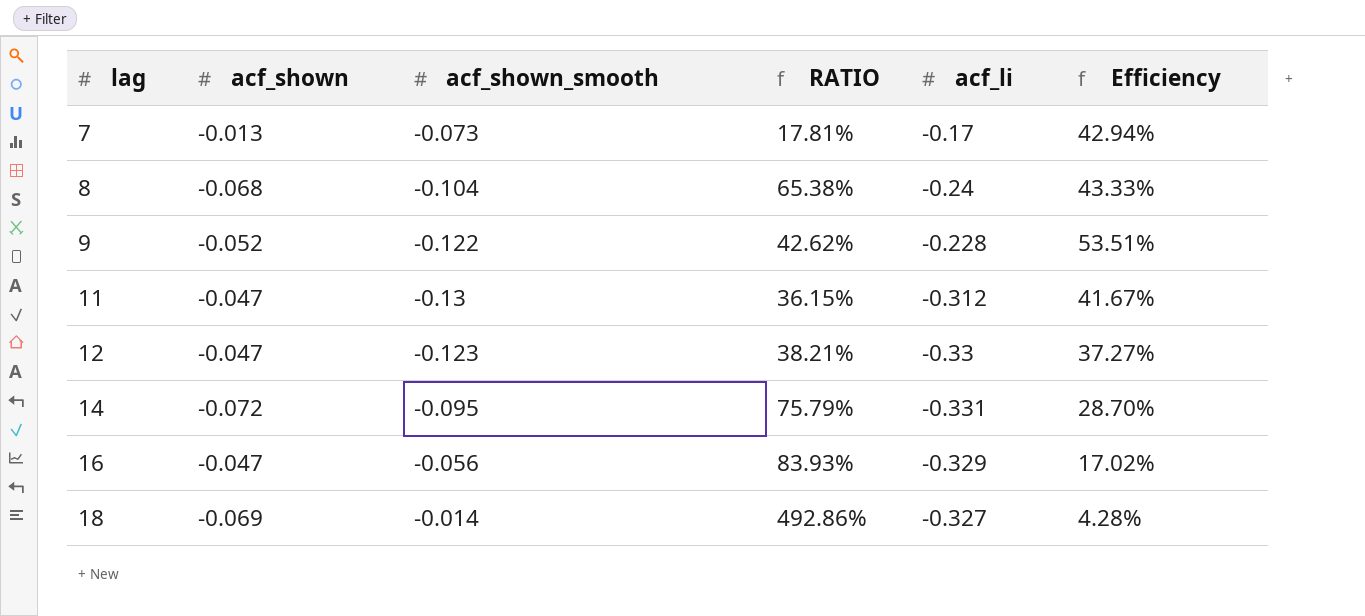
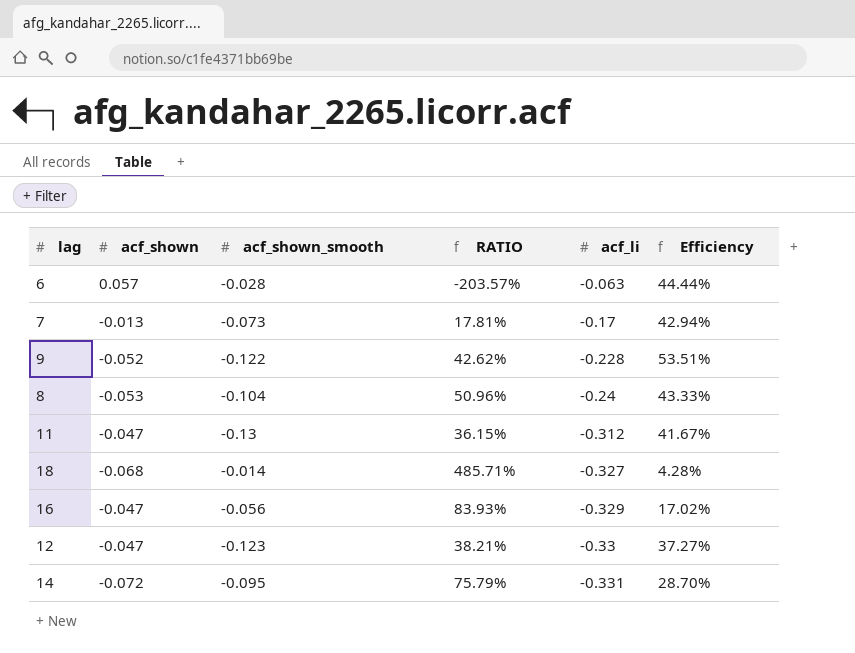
row order: lag ascending -> acf_li descending
row 6: none -> 0.057 | -0.028 | -203.57% | -0.063 | 44.44%
8 | acf_shown: -0.068 -> -0.053
8 | RATIO: 65.38% -> 50.96%
18 | acf_shown: -0.069 -> -0.068
18 | RATIO: 492.86% -> 485.71%

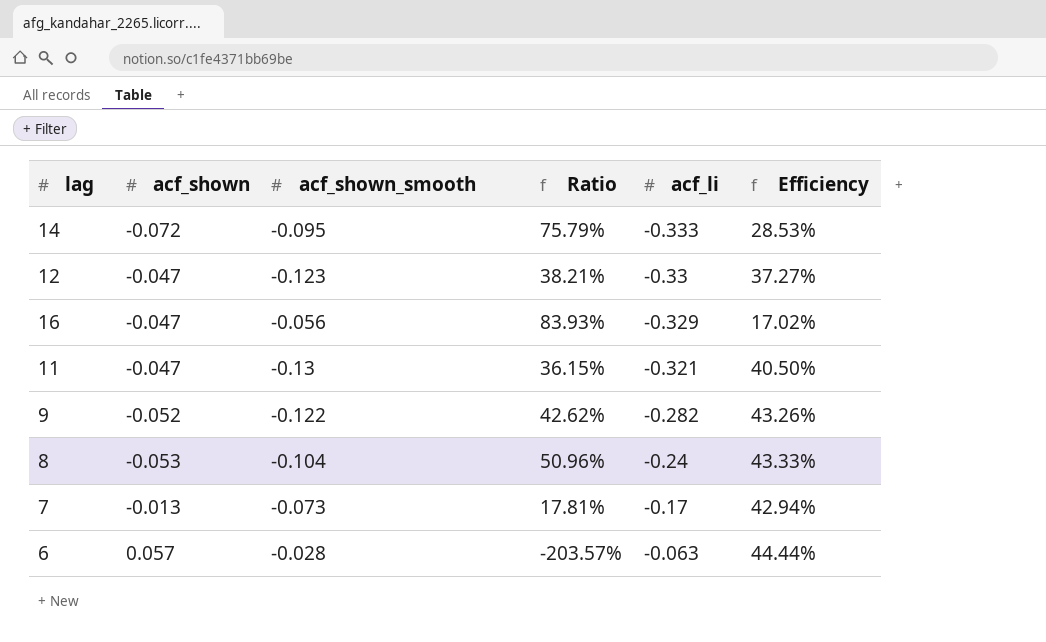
row order: acf_li descending -> acf_li ascending
column name: RATIO -> Ratio
row 18: -0.068 | -0.014 | 485.71% | -0.327 | 4.28% -> none
14 | acf_li: -0.331 -> -0.333
14 | Efficiency: 28.70% -> 28.53%
11 | acf_li: -0.312 -> -0.321
11 | Efficiency: 41.67% -> 40.50%
9 | acf_li: -0.228 -> -0.282
9 | Efficiency: 53.51% -> 43.26%

